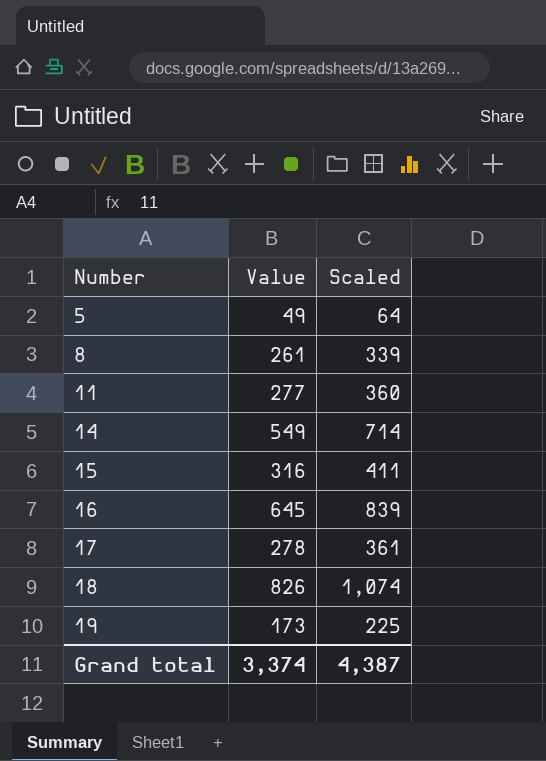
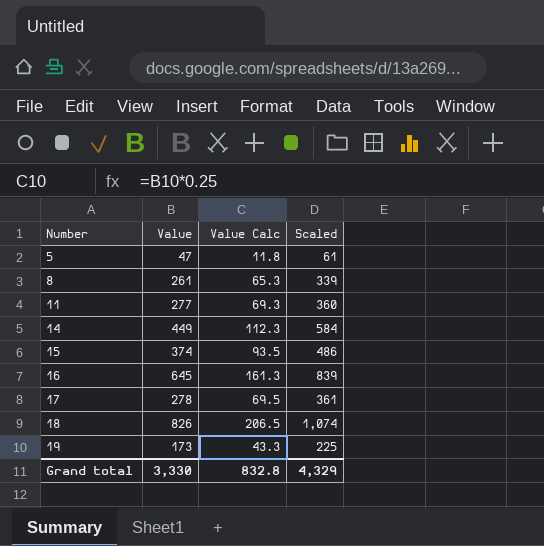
column Value Calc | formula: none -> [Value] * 0.25
5 | Value: 49 -> 47
5 | Scaled: 64 -> 61
14 | Value: 549 -> 449
14 | Scaled: 714 -> 584
15 | Value: 316 -> 374
15 | Scaled: 411 -> 486
Grand total | Value: 3,374 -> 3,330
Grand total | Scaled: 4,387 -> 4,329

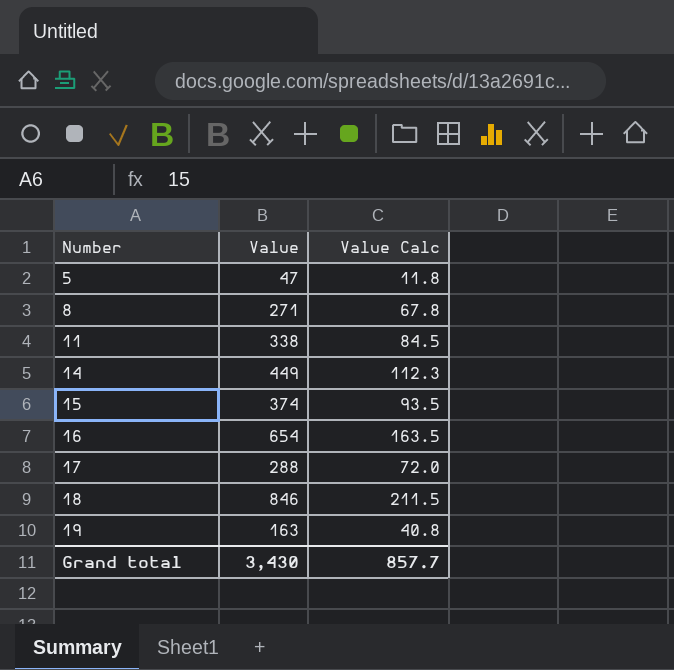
column Scaled | formula: [Value] * 1.3 -> none
8 | Value: 261 -> 271
8 | Value Calc: 65.3 -> 67.8
11 | Value: 277 -> 338
11 | Value Calc: 69.3 -> 84.5
16 | Value: 645 -> 654
16 | Value Calc: 161.3 -> 163.5
17 | Value: 278 -> 288
17 | Value Calc: 69.5 -> 72.0
18 | Value: 826 -> 846
18 | Value Calc: 206.5 -> 211.5
19 | Value: 173 -> 163
19 | Value Calc: 43.3 -> 40.8
Grand total | Value: 3,330 -> 3,430
Grand total | Value Calc: 832.8 -> 857.7

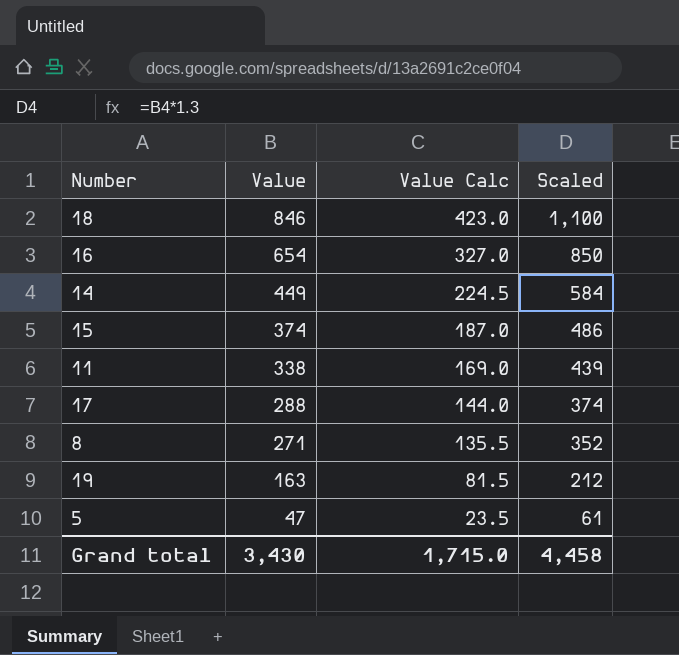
row order: Number ascending -> Value descending
column Value Calc | formula: [Value] * 0.25 -> [Value] * 0.5
column Scaled | formula: none -> [Value] * 1.3
Grand total | Value Calc: 857.7 -> 1,715.0

